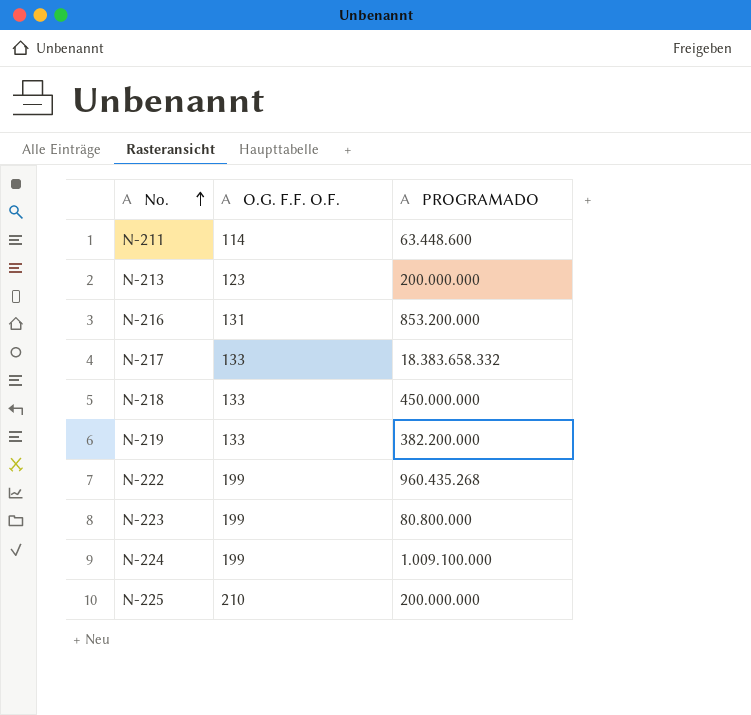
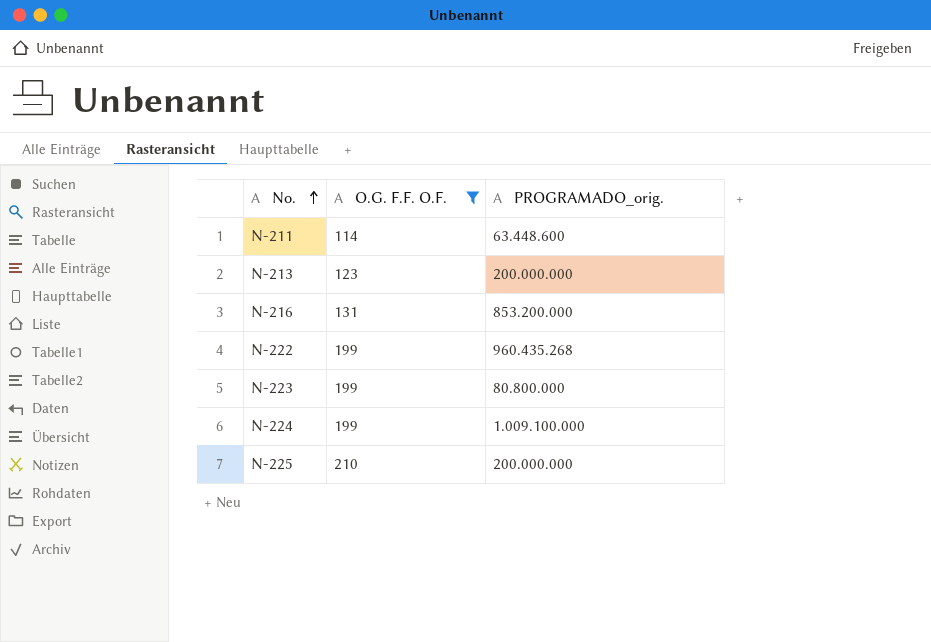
filter: none -> O.G. F.F. O.F. != 133
column name: PROGRAMADO -> PROGRAMADO_orig.

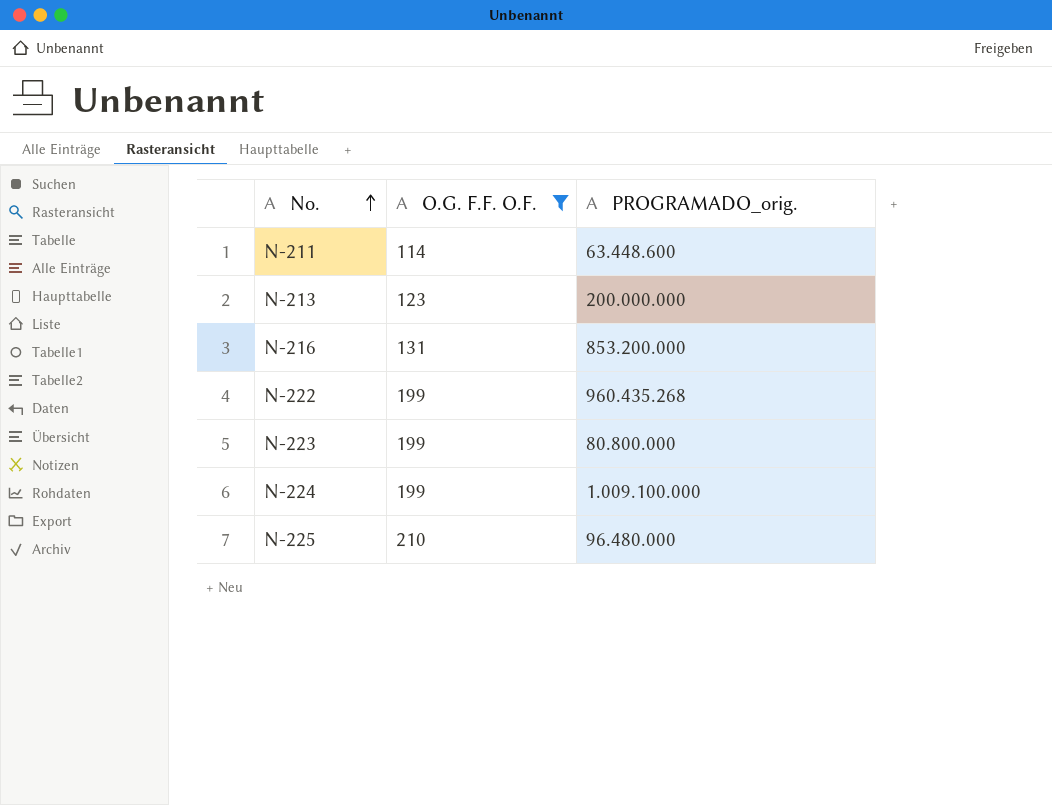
N-225 | PROGRAMADO_orig.: 200.000.000 -> 96.480.000

